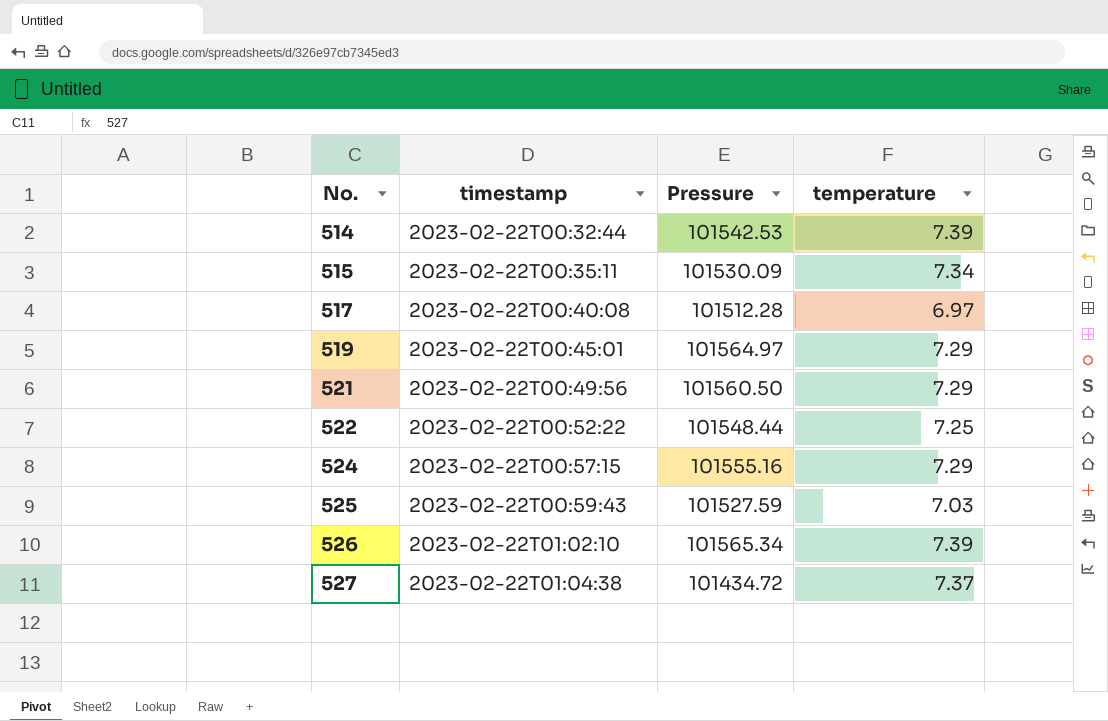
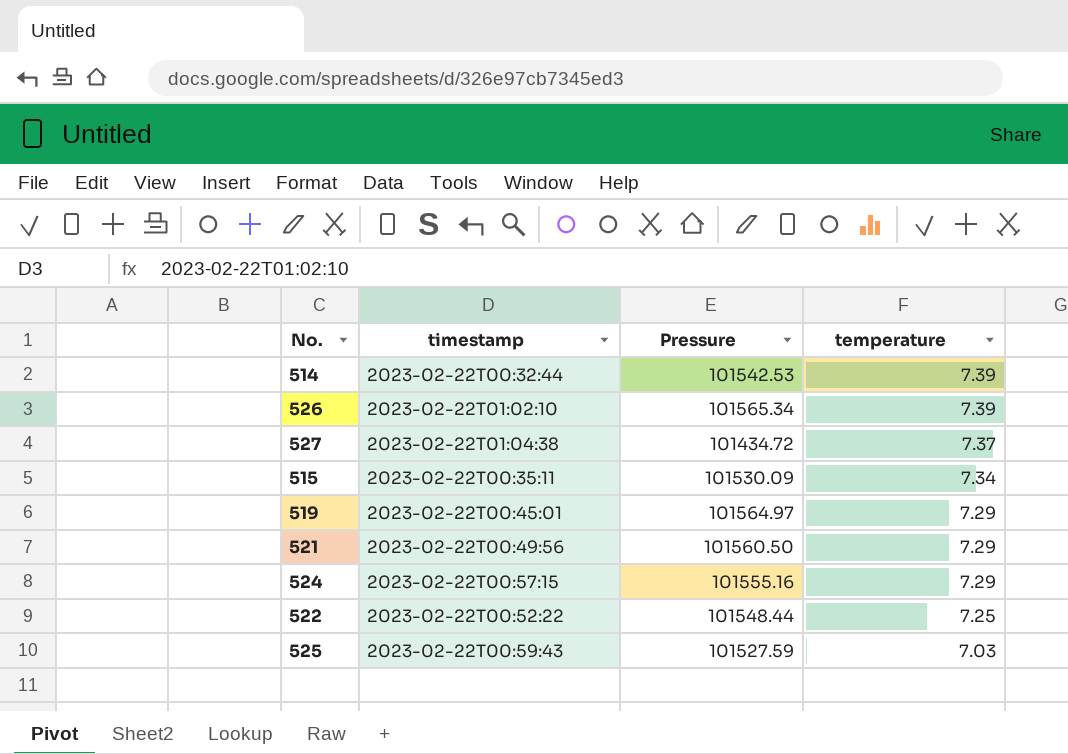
row order: No. ascending -> temperature descending
row 517: 2023-02-22T00:40:08 | 101512.28 | 6.97 -> none

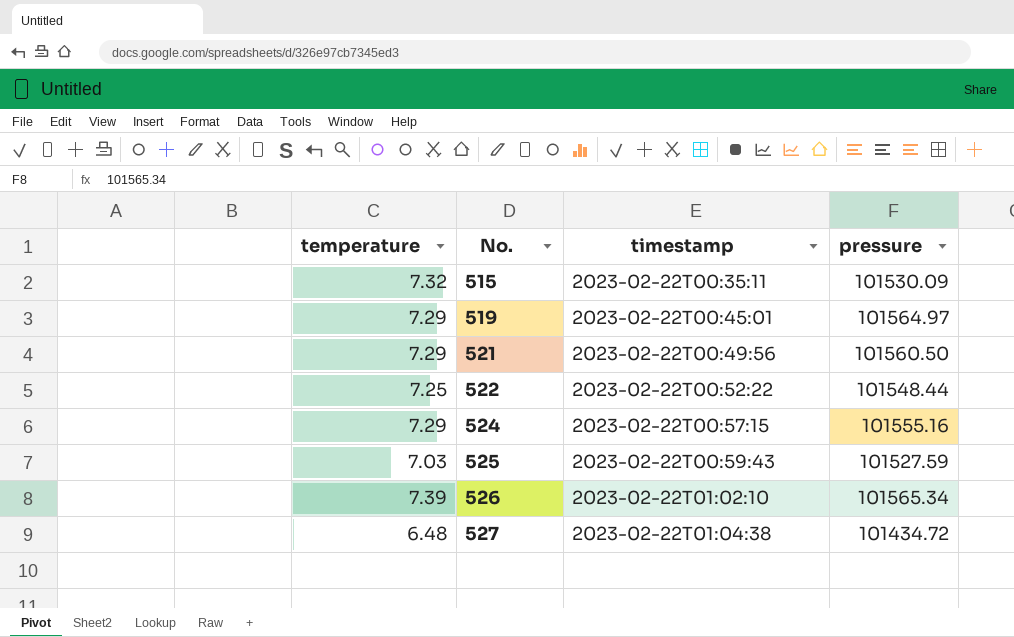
row order: temperature descending -> No. ascending
column temperature | position: 4 -> 1
column name: Pressure -> pressure
row 514: 2023-02-22T00:32:44 | 101542.53 | 7.39 -> none
515 | temperature: 7.34 -> 7.32
527 | temperature: 7.37 -> 6.48

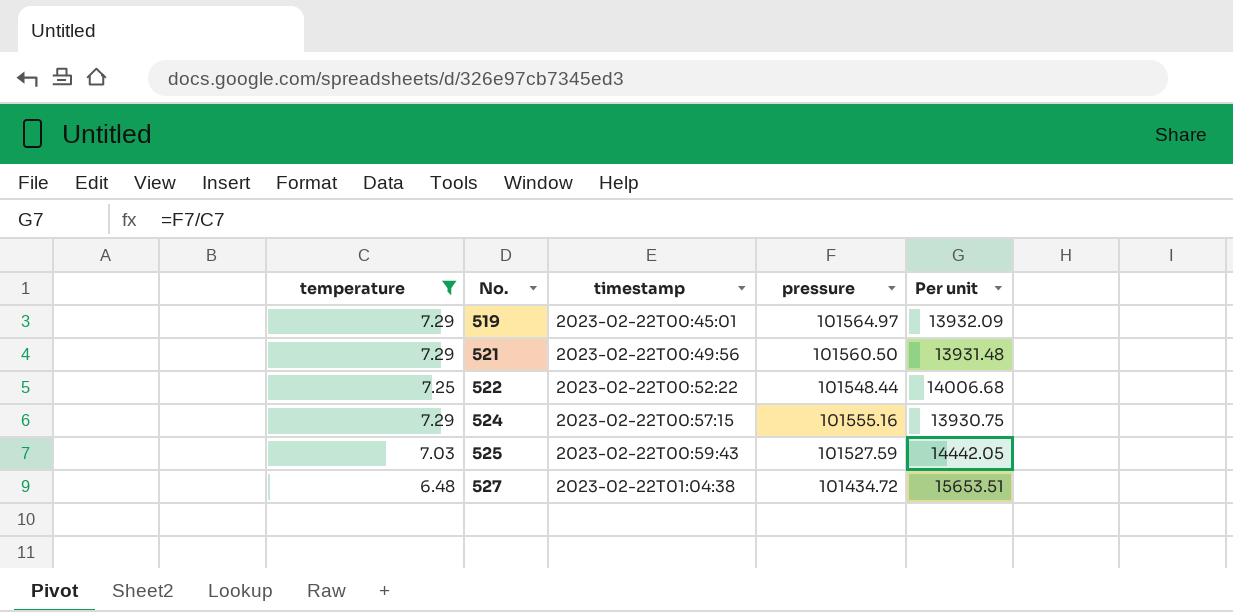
filter: none -> temperature <= 7.29
column Per unit | formula: none -> [pressure] / [temperature]

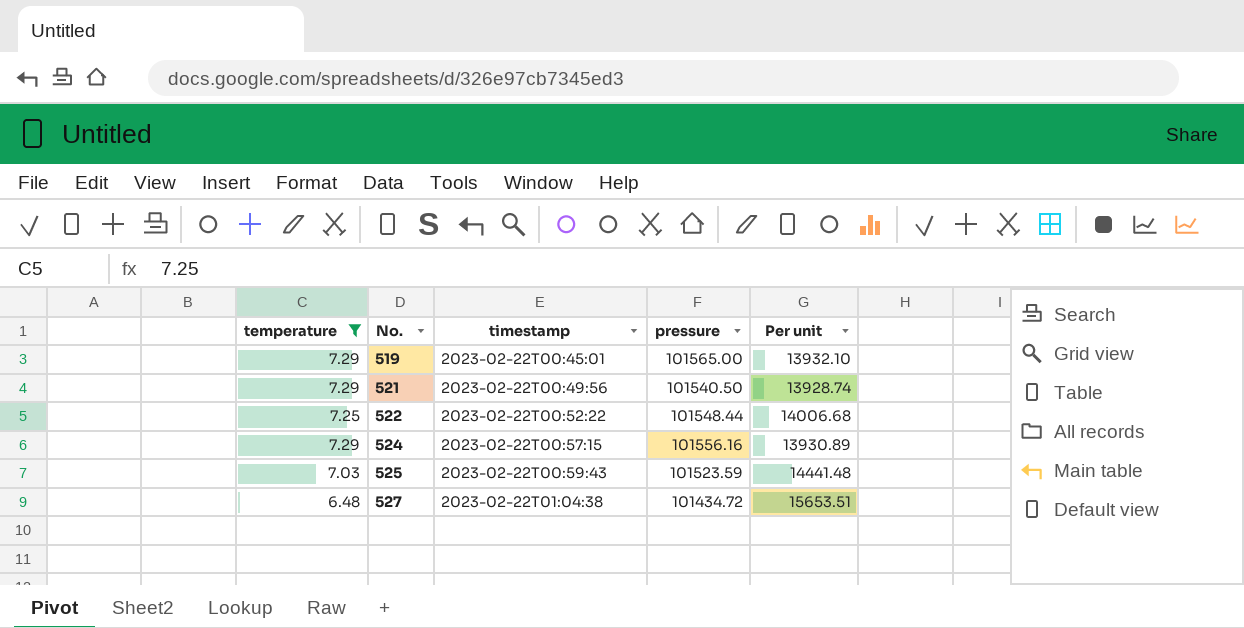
519 | pressure: 101564.97 -> 101565.00
519 | Per unit: 13932.09 -> 13932.10
521 | pressure: 101560.50 -> 101540.50
521 | Per unit: 13931.48 -> 13928.74
524 | pressure: 101555.16 -> 101556.16
524 | Per unit: 13930.75 -> 13930.89
525 | pressure: 101527.59 -> 101523.59
525 | Per unit: 14442.05 -> 14441.48

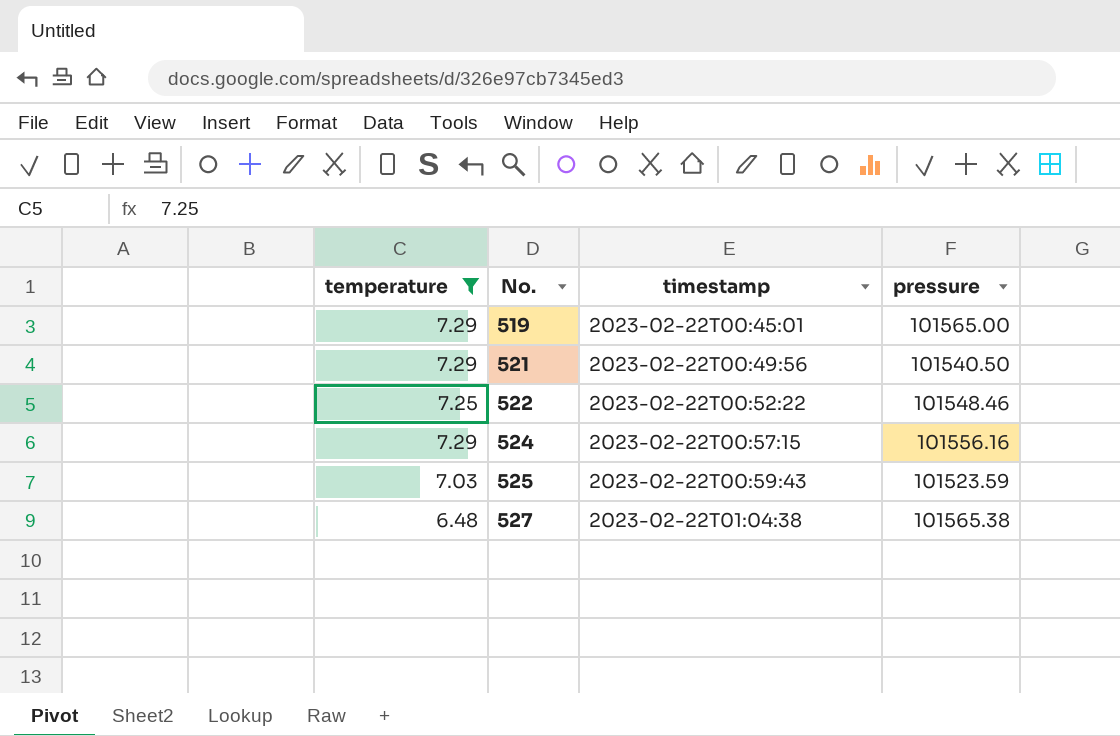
column Per unit | formula: [pressure] / [temperature] -> none
522 | pressure: 101548.44 -> 101548.46
527 | pressure: 101434.72 -> 101565.38

